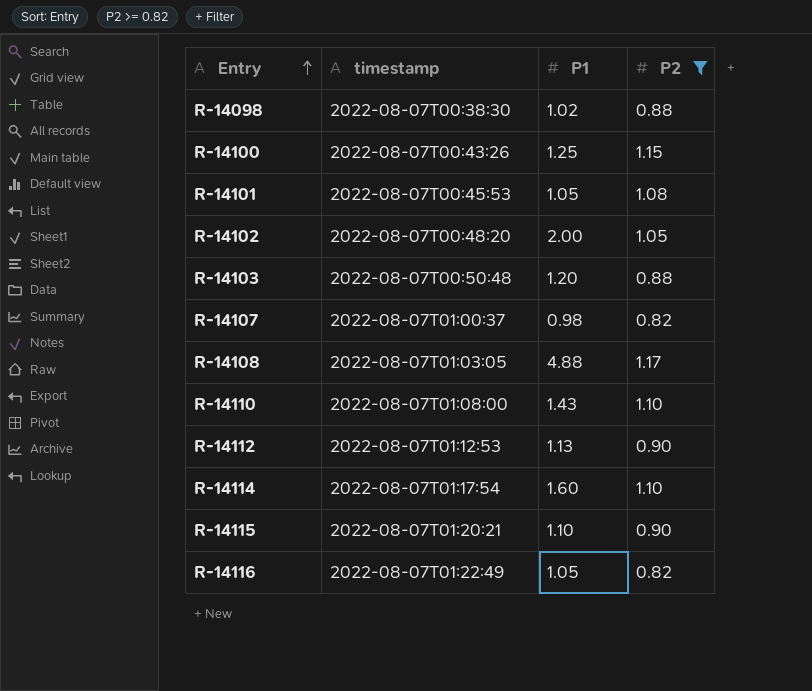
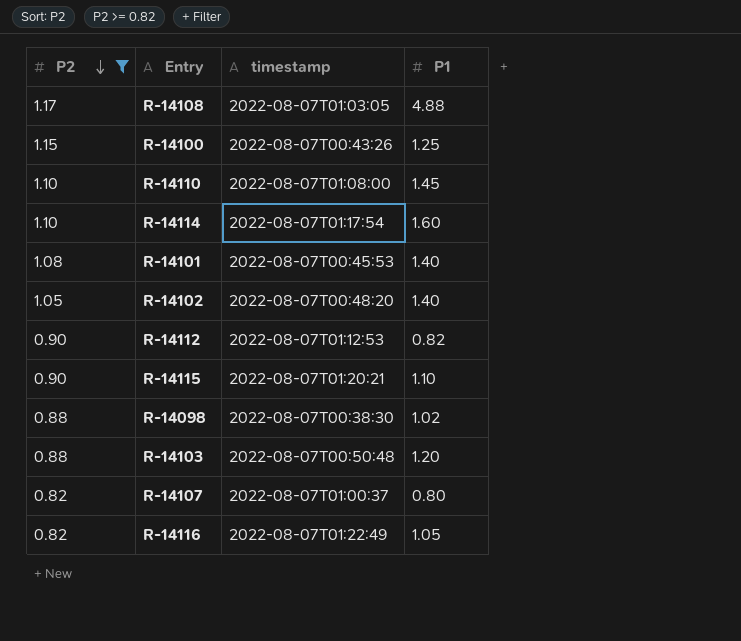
row order: Entry ascending -> P2 descending
column P2 | position: 4 -> 1
R-14110 | P1: 1.43 -> 1.45
R-14101 | P1: 1.05 -> 1.40
R-14102 | P1: 2.00 -> 1.40
R-14112 | P1: 1.13 -> 0.82
R-14107 | P1: 0.98 -> 0.80

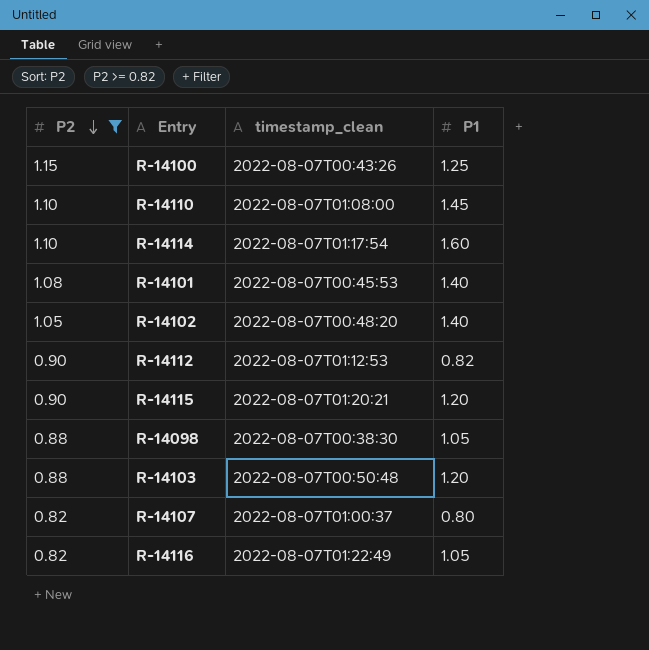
column name: timestamp -> timestamp_clean
row R-14108: 1.17 | 2022-08-07T01:03:05 | 4.88 -> none
R-14115 | P1: 1.10 -> 1.20
R-14098 | P1: 1.02 -> 1.05

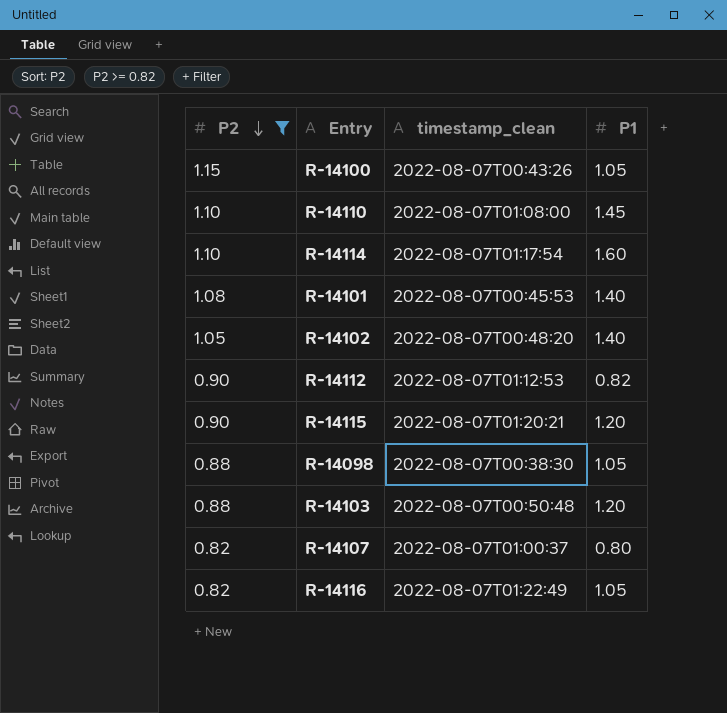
R-14100 | P1: 1.25 -> 1.05

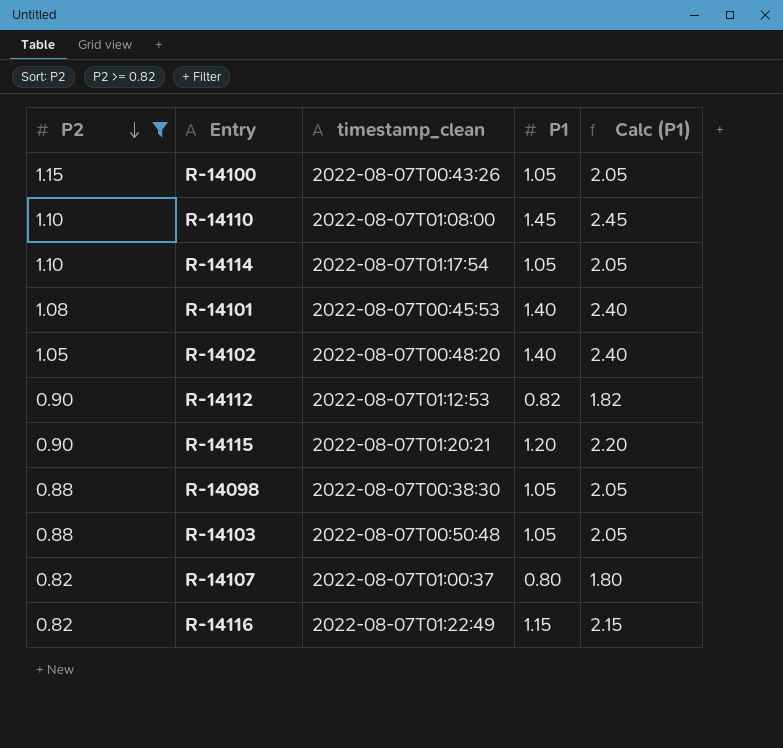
column Calc (P1) | formula: none -> [P1] + 1
R-14114 | P1: 1.60 -> 1.05
R-14103 | P1: 1.20 -> 1.05
R-14116 | P1: 1.05 -> 1.15

